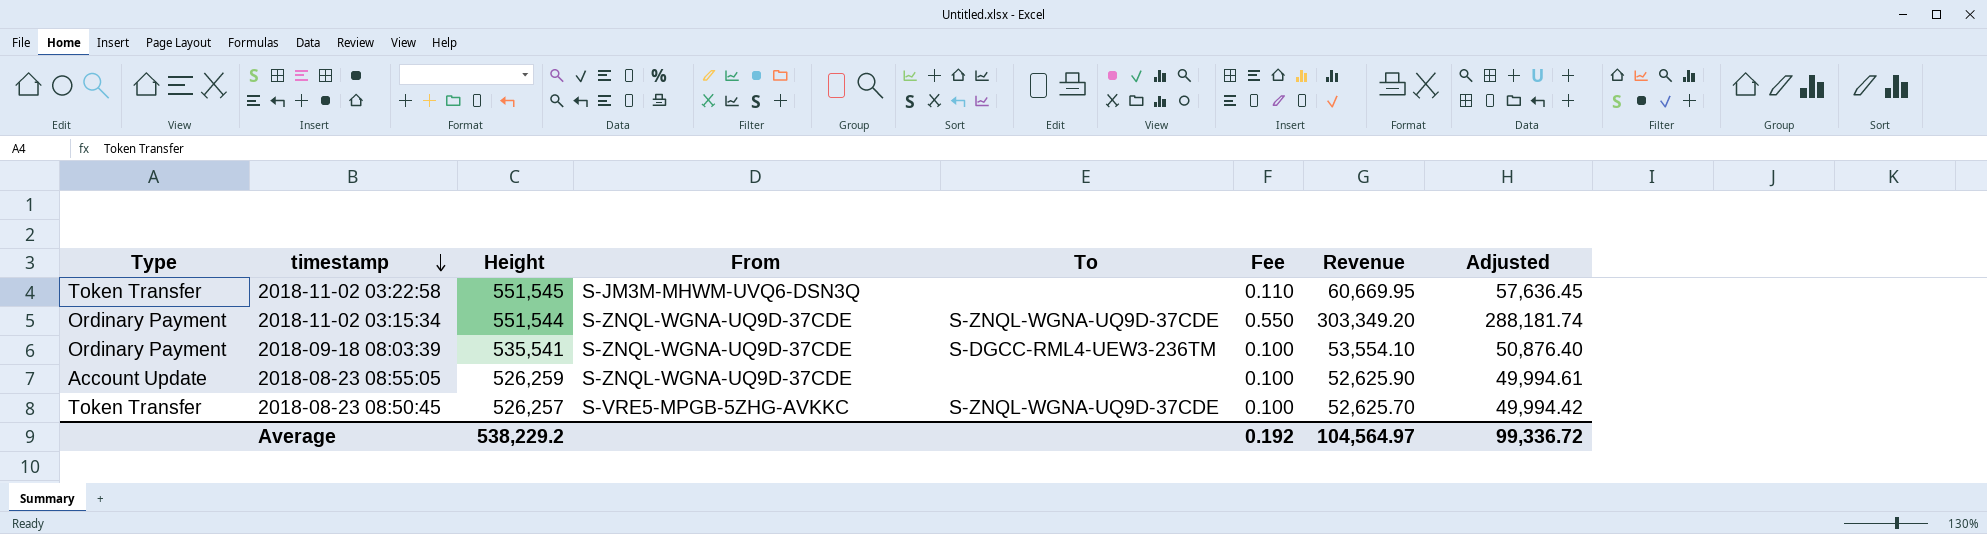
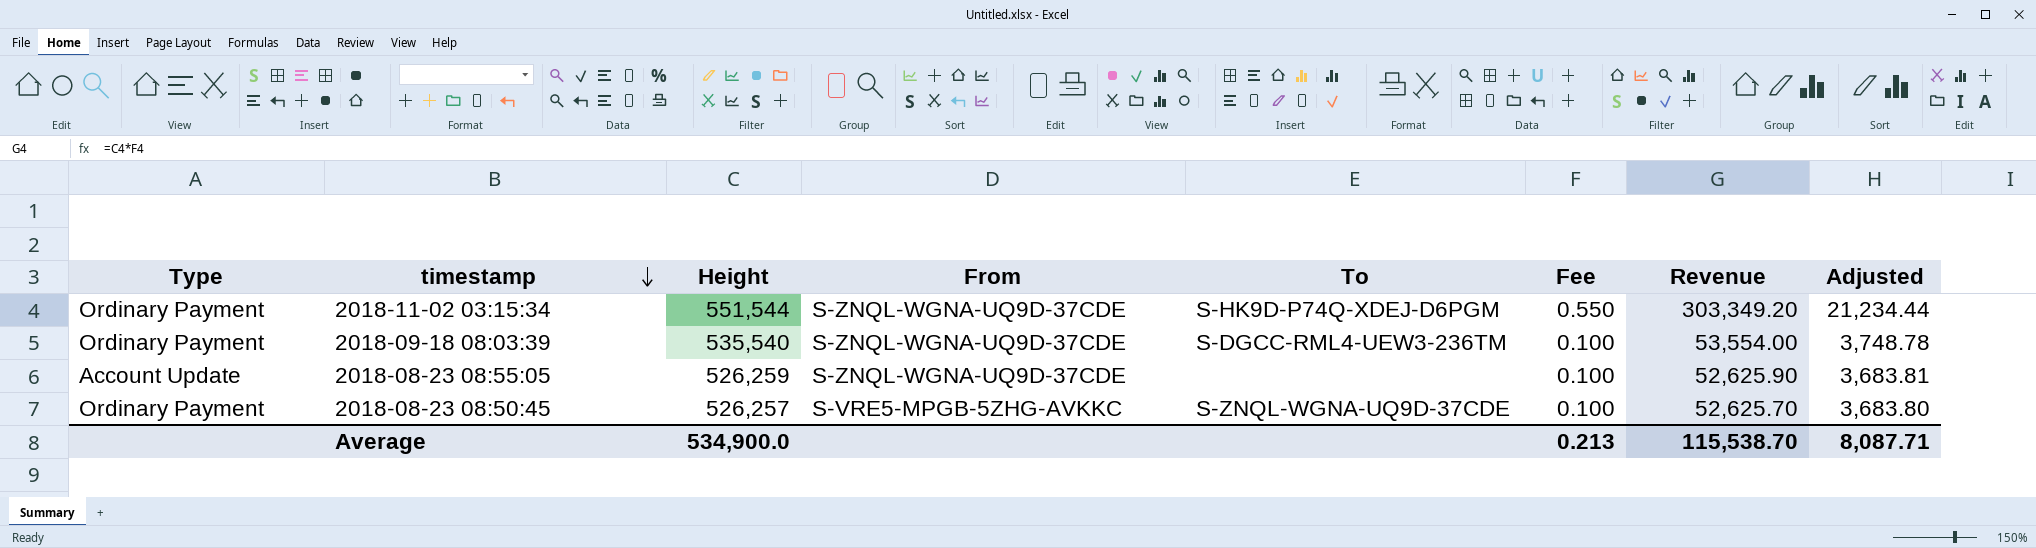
column Adjusted | formula: [Revenue] * 0.95 -> [Revenue] * 0.07
row 2018-11-02 03:22:58: Token Transfer | 551,545 | S-JM3M-MHWM-UVQ6-DSN3Q | none | 0.110 | 60,669.95 | 57,636.45 -> none
2018-11-02 03:15:34 | To: S-ZNQL-WGNA-UQ9D-37CDE -> S-HK9D-P74Q-XDEJ-D6PGM
2018-09-18 08:03:39 | Height: 535,541 -> 535,540
2018-09-18 08:03:39 | Revenue: 53,554.10 -> 53,554.00
2018-08-23 08:50:45 | Type: Token Transfer -> Ordinary Payment
Average | Height: 538,229.2 -> 534,900.0
Average | Fee: 0.192 -> 0.213
Average | Revenue: 104,564.97 -> 115,538.70
Average | Adjusted: 99,336.72 -> 8,087.71

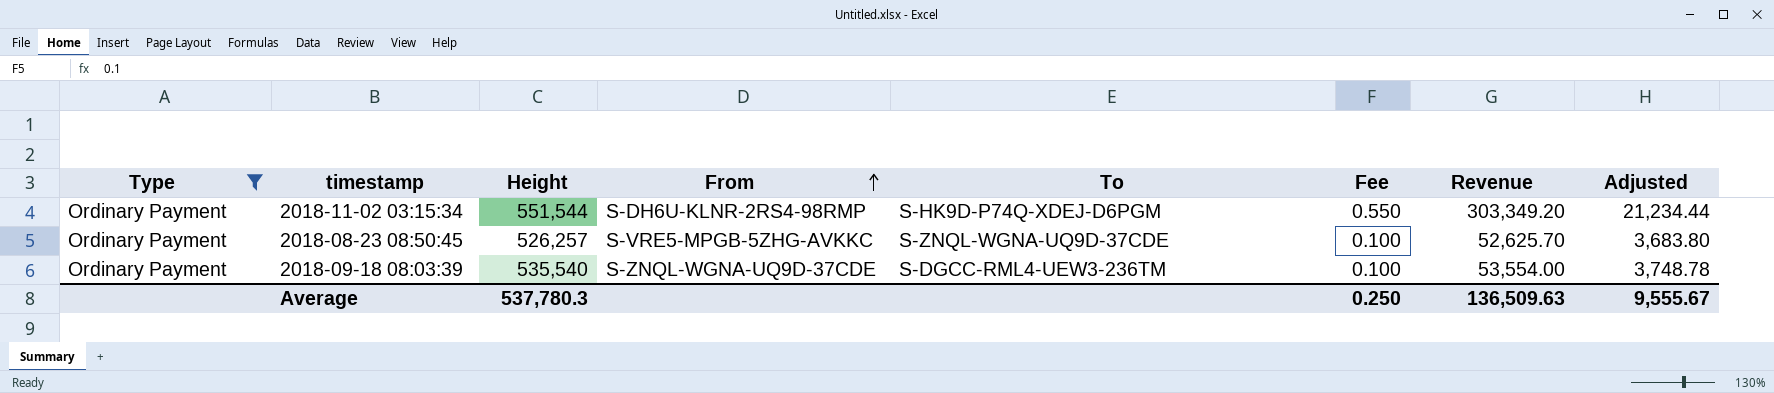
filter: none -> Type = Ordinary Payment
row order: timestamp descending -> From ascending
2018-11-02 03:15:34 | From: S-ZNQL-WGNA-UQ9D-37CDE -> S-DH6U-KLNR-2RS4-98RMP
Average | Height: 534,900.0 -> 537,780.3
Average | Fee: 0.213 -> 0.250
Average | Revenue: 115,538.70 -> 136,509.63
Average | Adjusted: 8,087.71 -> 9,555.67

